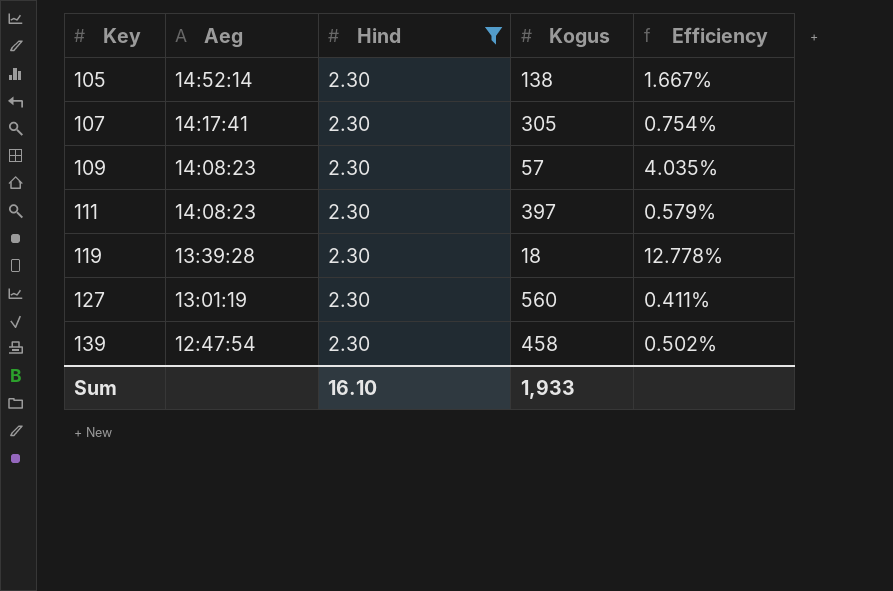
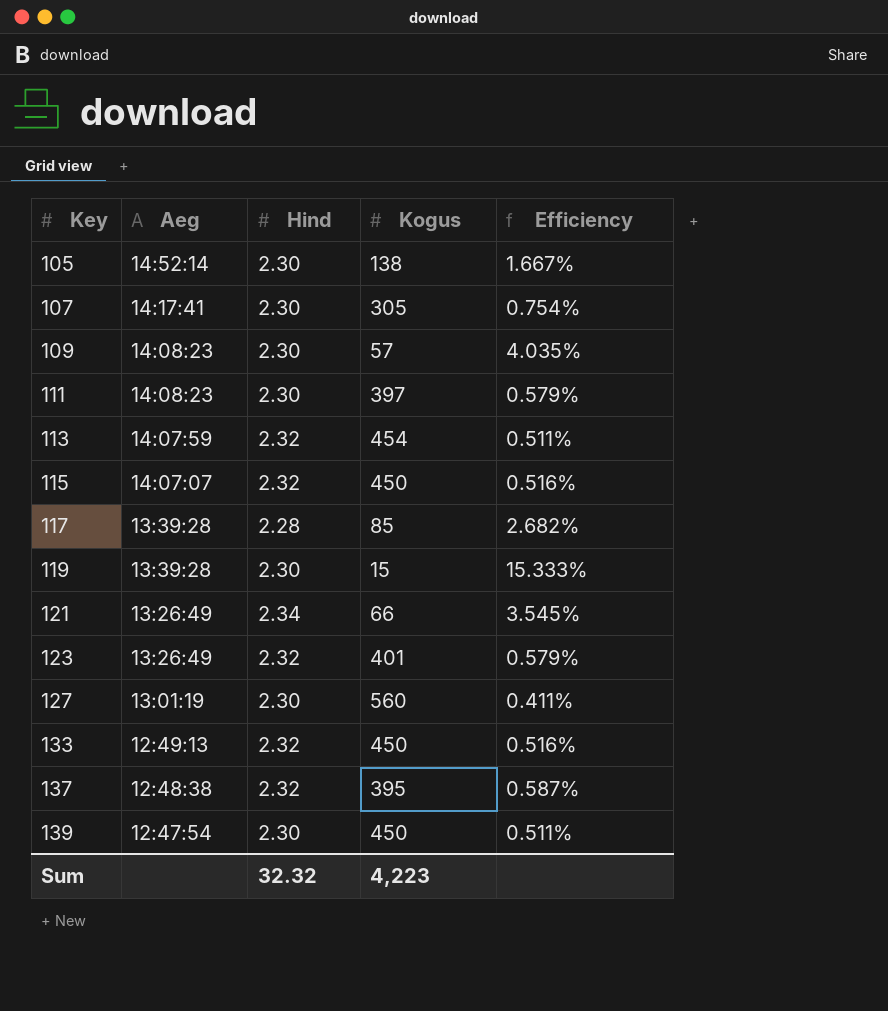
filter: Hind = 2.30 -> none
119 | Kogus: 18 -> 15
119 | Efficiency: 12.778% -> 15.333%
139 | Kogus: 458 -> 450
139 | Efficiency: 0.502% -> 0.511%
Sum | Hind: 16.10 -> 32.32
Sum | Kogus: 1,933 -> 4,223

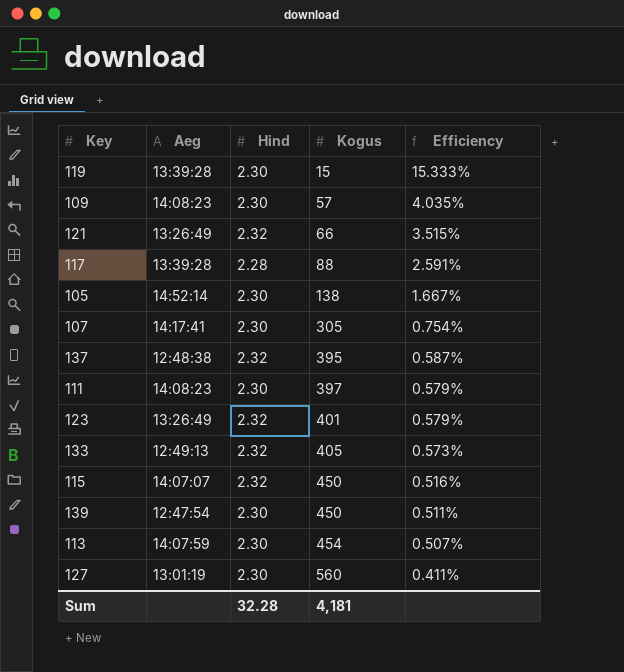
row order: Key ascending -> Kogus ascending
121 | Hind: 2.34 -> 2.32
121 | Efficiency: 3.545% -> 3.515%
117 | Kogus: 85 -> 88
117 | Efficiency: 2.682% -> 2.591%
133 | Kogus: 450 -> 405
133 | Efficiency: 0.516% -> 0.573%
113 | Hind: 2.32 -> 2.30
113 | Efficiency: 0.511% -> 0.507%
Sum | Hind: 32.32 -> 32.28
Sum | Kogus: 4,223 -> 4,181

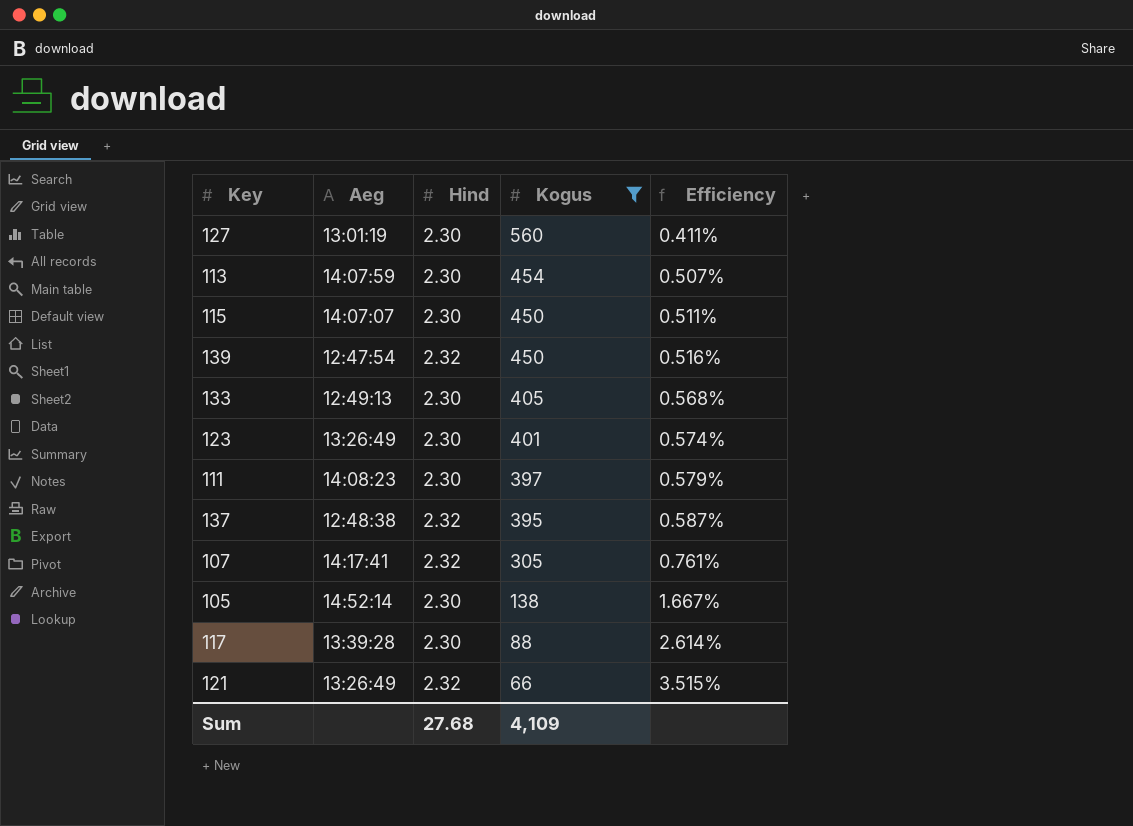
filter: none -> Kogus >= 66
row order: Kogus ascending -> Kogus descending
115 | Hind: 2.32 -> 2.30
115 | Efficiency: 0.516% -> 0.511%
139 | Hind: 2.30 -> 2.32
139 | Efficiency: 0.511% -> 0.516%
133 | Hind: 2.32 -> 2.30
133 | Efficiency: 0.573% -> 0.568%
123 | Hind: 2.32 -> 2.30
123 | Efficiency: 0.579% -> 0.574%
107 | Hind: 2.30 -> 2.32
107 | Efficiency: 0.754% -> 0.761%
117 | Hind: 2.28 -> 2.30
117 | Efficiency: 2.591% -> 2.614%
Sum | Hind: 32.28 -> 27.68
Sum | Kogus: 4,181 -> 4,109

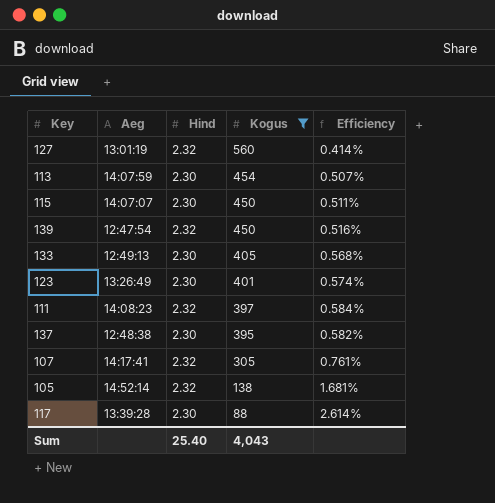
row 121: 13:26:49 | 2.32 | 66 | 3.515% -> none
127 | Hind: 2.30 -> 2.32
127 | Efficiency: 0.411% -> 0.414%
111 | Hind: 2.30 -> 2.32
111 | Efficiency: 0.579% -> 0.584%
137 | Hind: 2.32 -> 2.30
137 | Efficiency: 0.587% -> 0.582%
105 | Hind: 2.30 -> 2.32
105 | Efficiency: 1.667% -> 1.681%
Sum | Hind: 27.68 -> 25.40
Sum | Kogus: 4,109 -> 4,043

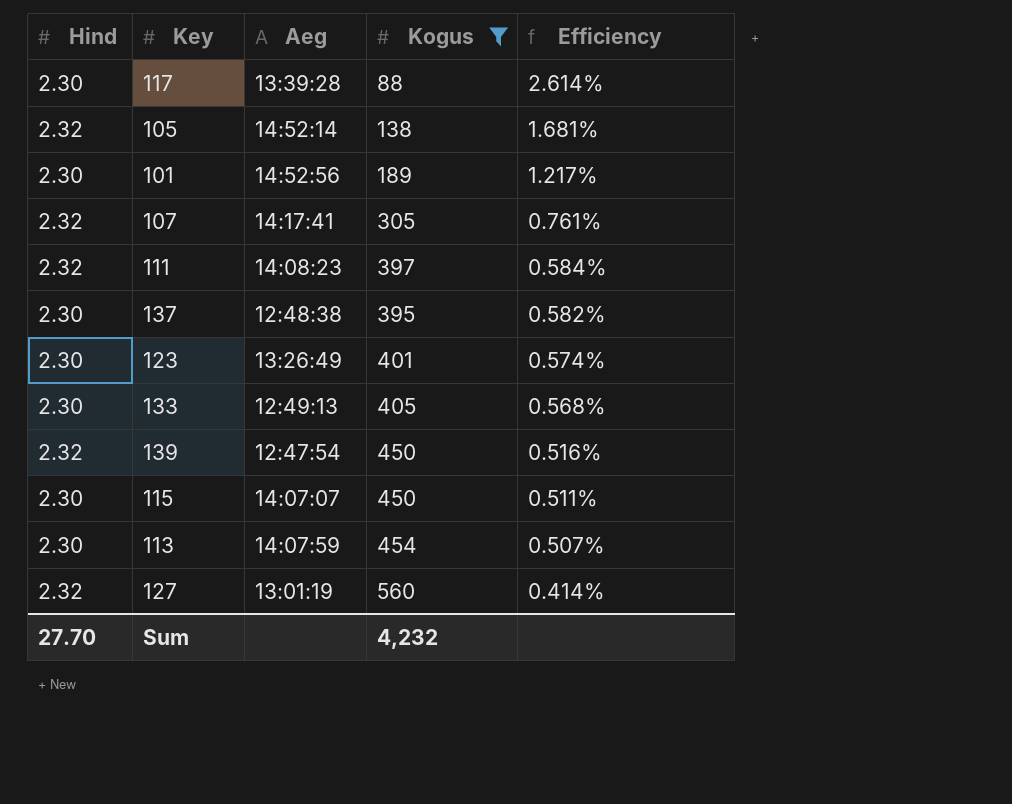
row order: Kogus descending -> Efficiency descending
column Hind | position: 3 -> 1
row 101: none -> 2.30 | 14:52:56 | 189 | 1.217%
Sum | Hind: 25.40 -> 27.70
Sum | Kogus: 4,043 -> 4,232

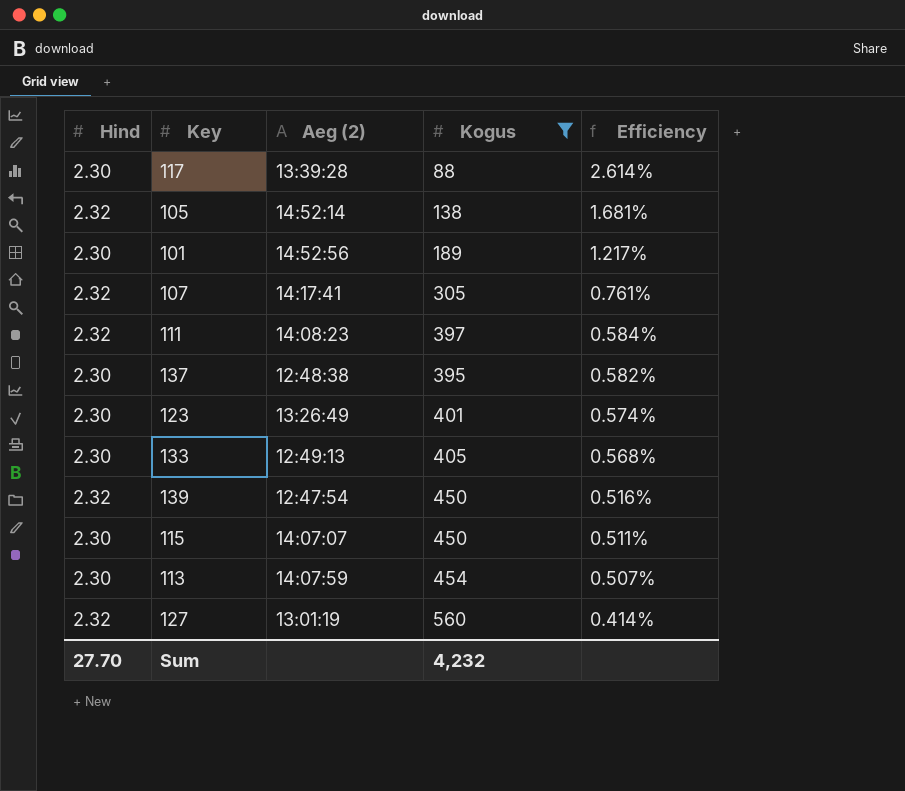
column name: Aeg -> Aeg (2)

